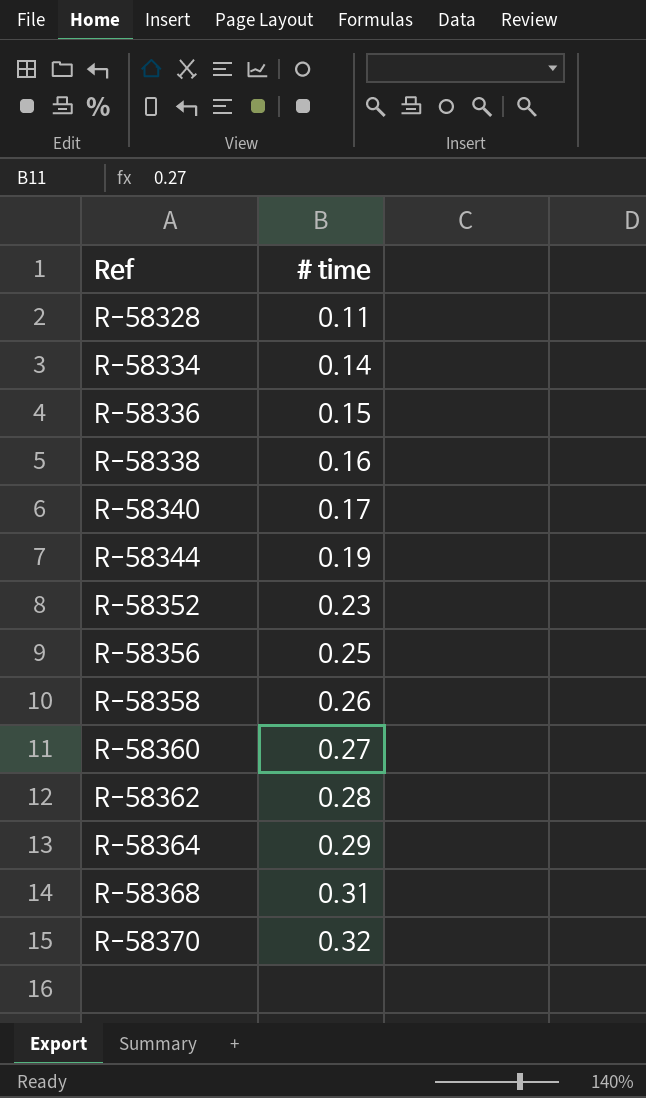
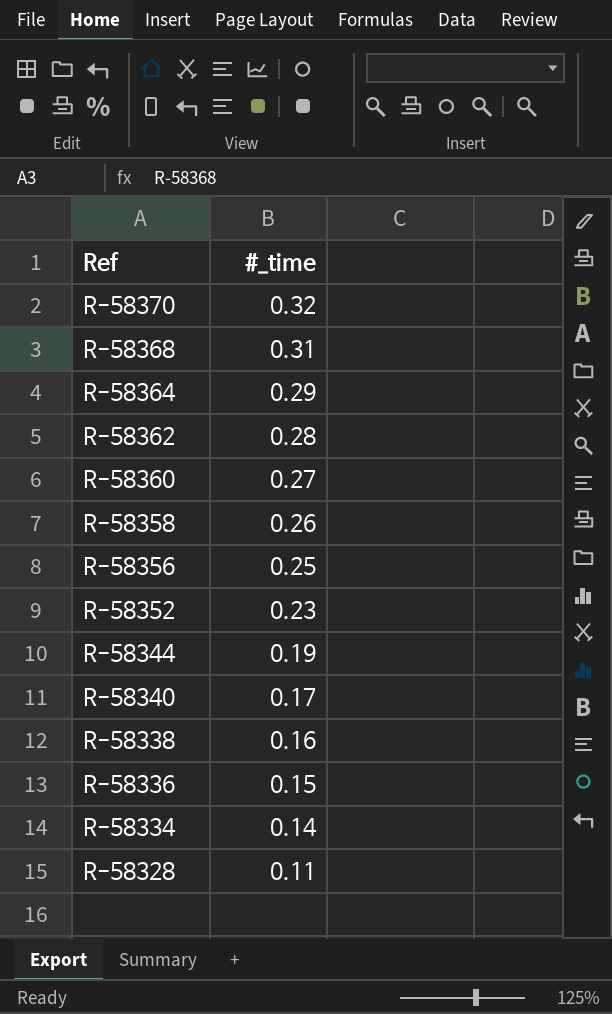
row order: Ref ascending -> Ref descending
column name: # time -> #_time

